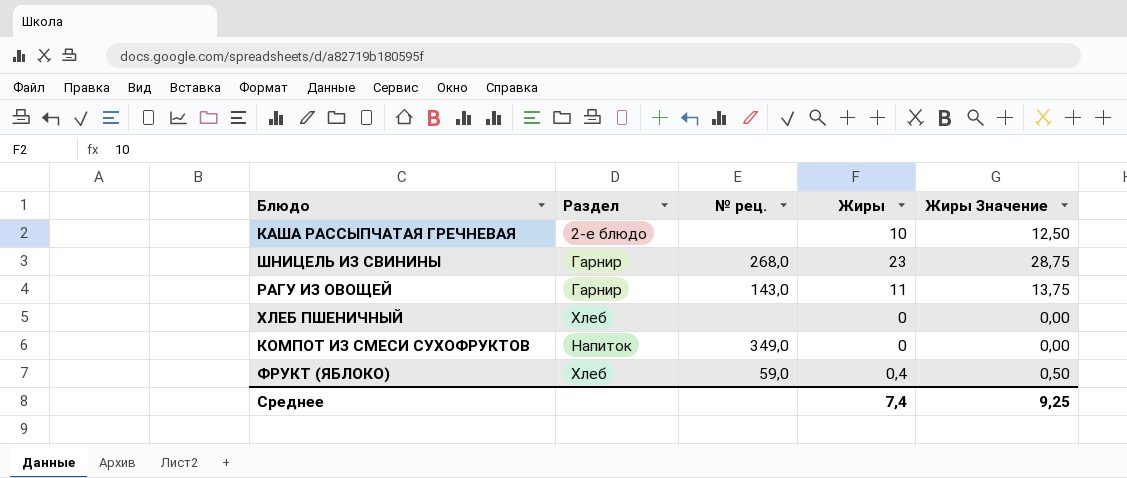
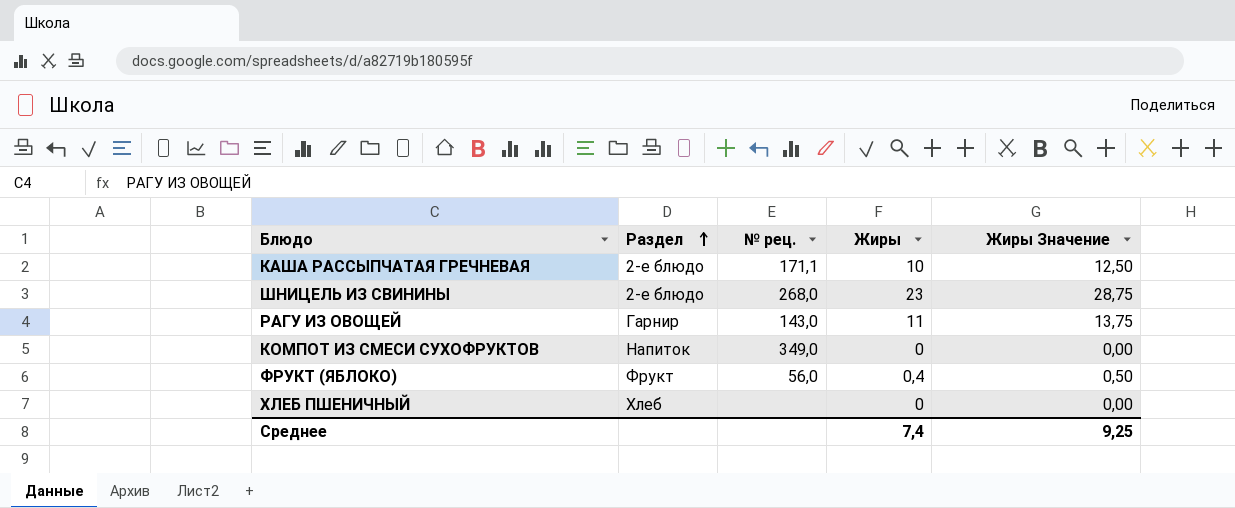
row order: none -> Раздел ascending
КАША РАССЫПЧАТАЯ ГРЕЧНЕВАЯ | № рец.: none -> 171,1
ШНИЦЕЛЬ ИЗ СВИНИНЫ | Раздел: Гарнир -> 2-е блюдо
ФРУКТ (ЯБЛОКО) | Раздел: Хлеб -> Фрукт
ФРУКТ (ЯБЛОКО) | № рец.: 59,0 -> 56,0

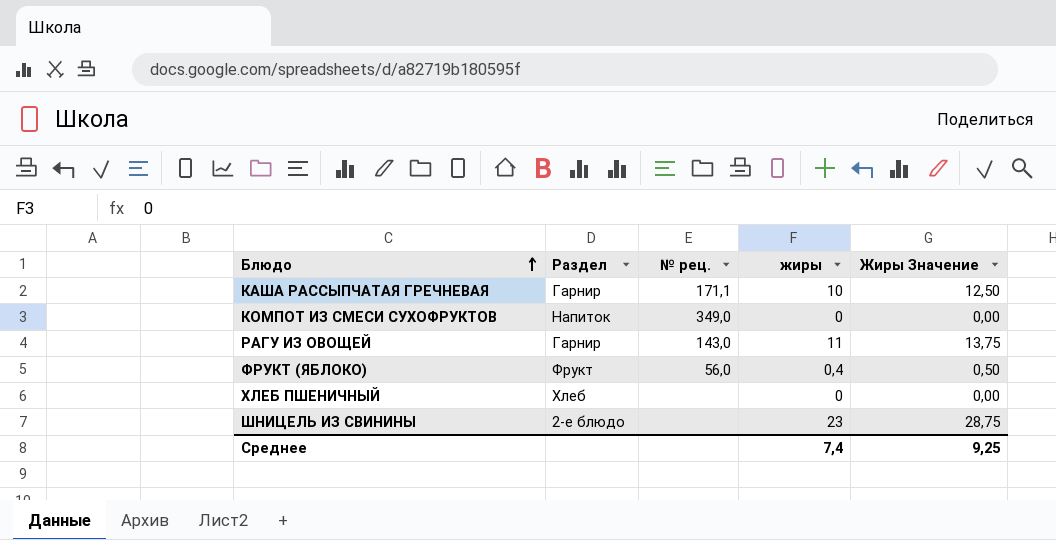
row order: Раздел ascending -> Блюдо ascending
column name: Жиры -> жиры
КАША РАССЫПЧАТАЯ ГРЕЧНЕВАЯ | Раздел: 2-е блюдо -> Гарнир
ШНИЦЕЛЬ ИЗ СВИНИНЫ | № рец.: 268,0 -> none

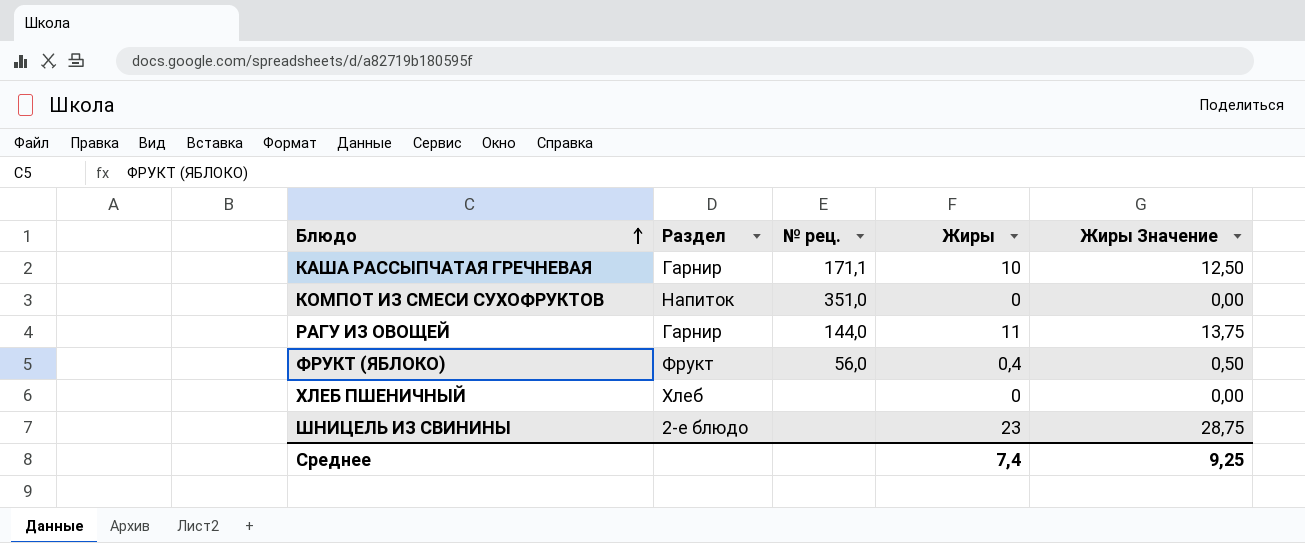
column name: жиры -> Жиры
КОМПОТ ИЗ СМЕСИ СУХОФРУКТОВ | № рец.: 349,0 -> 351,0
РАГУ ИЗ ОВОЩЕЙ | № рец.: 143,0 -> 144,0

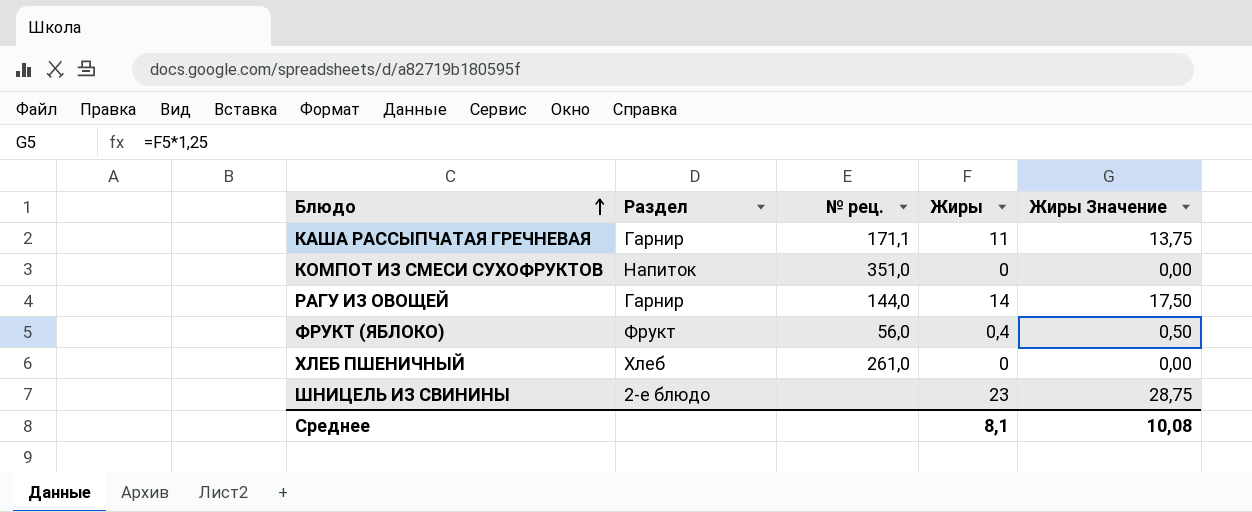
КАША РАССЫПЧАТАЯ ГРЕЧНЕВАЯ | Жиры: 10 -> 11
КАША РАССЫПЧАТАЯ ГРЕЧНЕВАЯ | Жиры Значение: 12,50 -> 13,75
РАГУ ИЗ ОВОЩЕЙ | Жиры: 11 -> 14
РАГУ ИЗ ОВОЩЕЙ | Жиры Значение: 13,75 -> 17,50
ХЛЕБ ПШЕНИЧНЫЙ | № рец.: none -> 261,0
Среднее | Жиры: 7,4 -> 8,1
Среднее | Жиры Значение: 9,25 -> 10,08

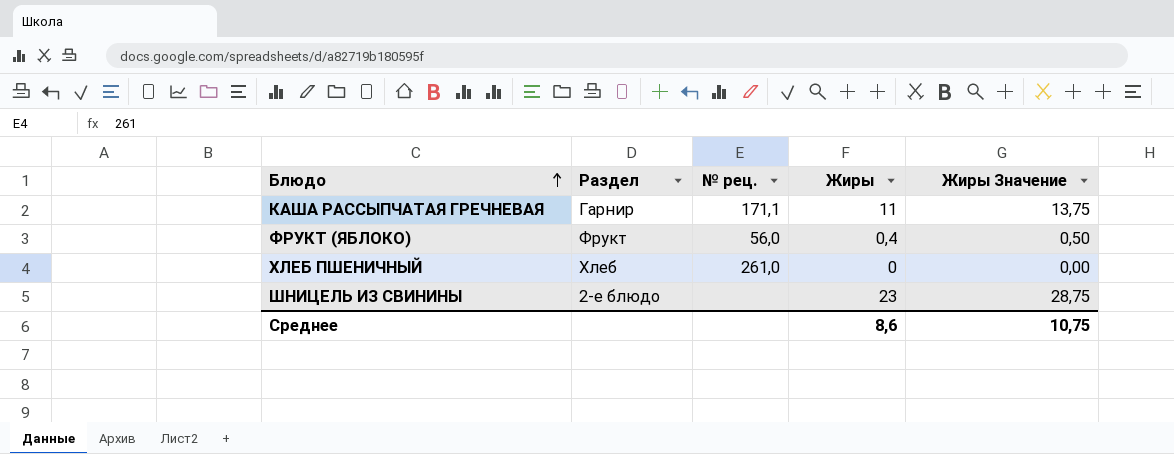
row КОМПОТ ИЗ СМЕСИ СУХОФРУКТОВ: Напиток | 351,0 | 0 | 0,00 -> none
row РАГУ ИЗ ОВОЩЕЙ: Гарнир | 144,0 | 14 | 17,50 -> none
Среднее | Жиры: 8,1 -> 8,6
Среднее | Жиры Значение: 10,08 -> 10,75

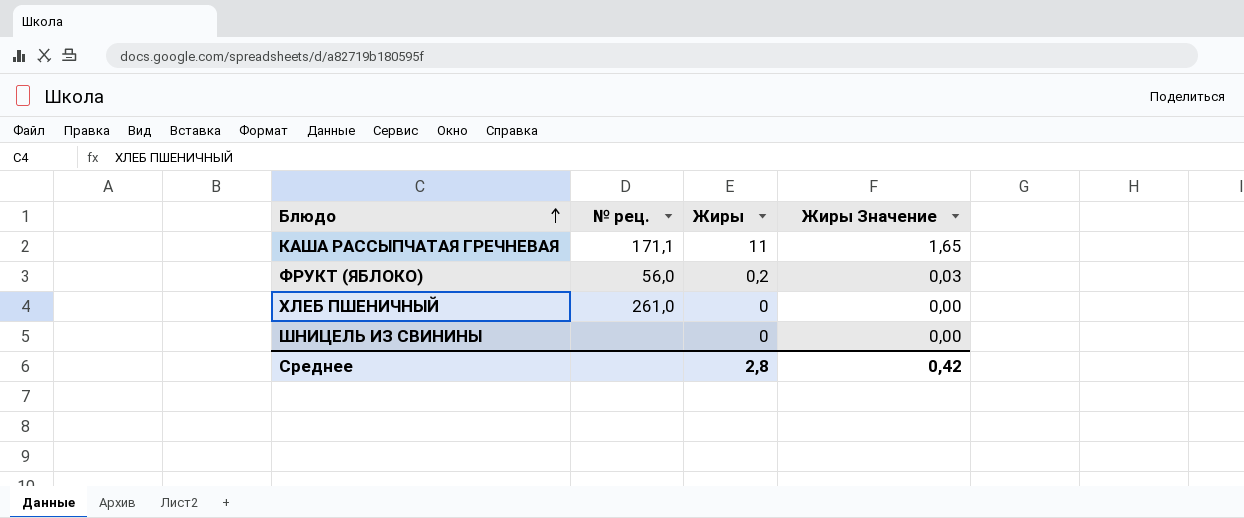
column Раздел | position: 2 -> none
column Жиры Значение | formula: [Жиры] * 1,25 -> [Жиры] * 0,15
ФРУКТ (ЯБЛОКО) | Жиры: 0,4 -> 0,2
ШНИЦЕЛЬ ИЗ СВИНИНЫ | Жиры: 23 -> 0
Среднее | Жиры: 8,6 -> 2,8
Среднее | Жиры Значение: 10,75 -> 0,42

